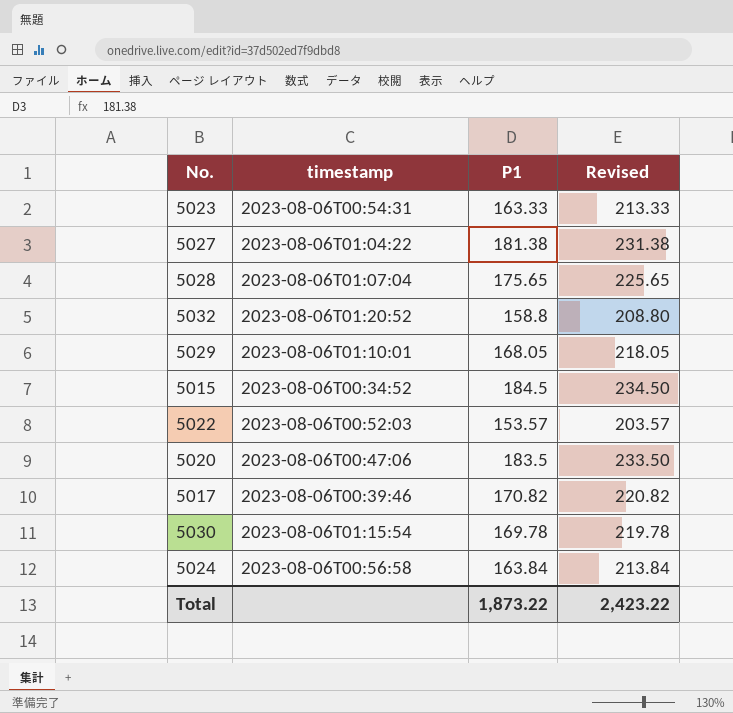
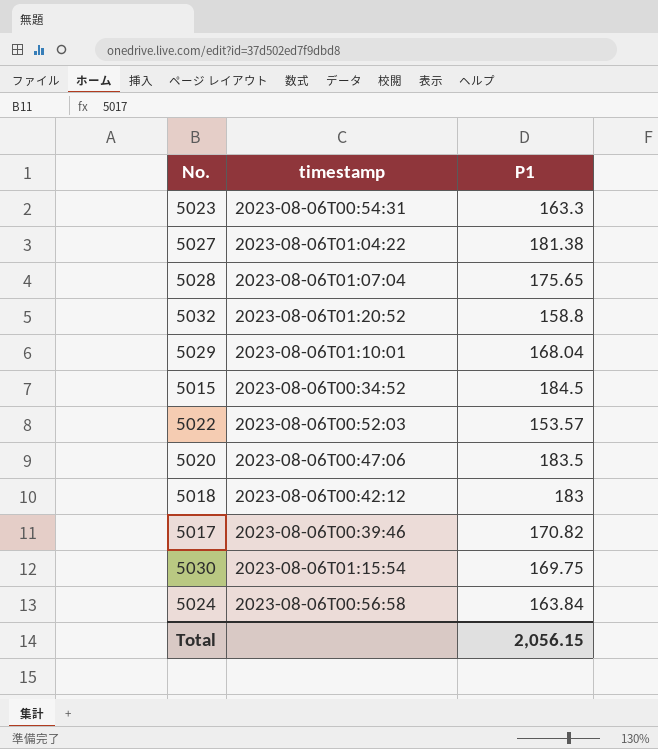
column Revised | formula: [P1] + 50 -> none
5023 | P1: 163.33 -> 163.3
5029 | P1: 168.05 -> 168.04
row 5018: none -> 2023-08-06T00:42:12 | 183
5030 | P1: 169.78 -> 169.75
Total | P1: 1,873.22 -> 2,056.15

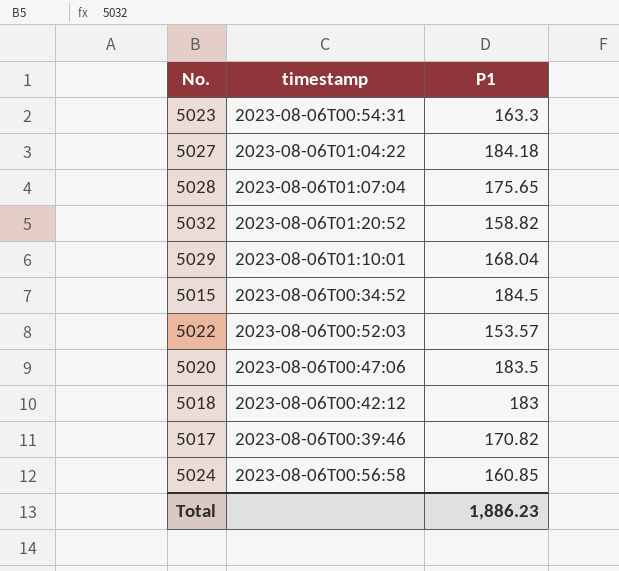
row 5030: 2023-08-06T01:15:54 | 169.75 -> none
5027 | P1: 181.38 -> 184.18
5032 | P1: 158.8 -> 158.82
5024 | P1: 163.84 -> 160.85
Total | P1: 2,056.15 -> 1,886.23

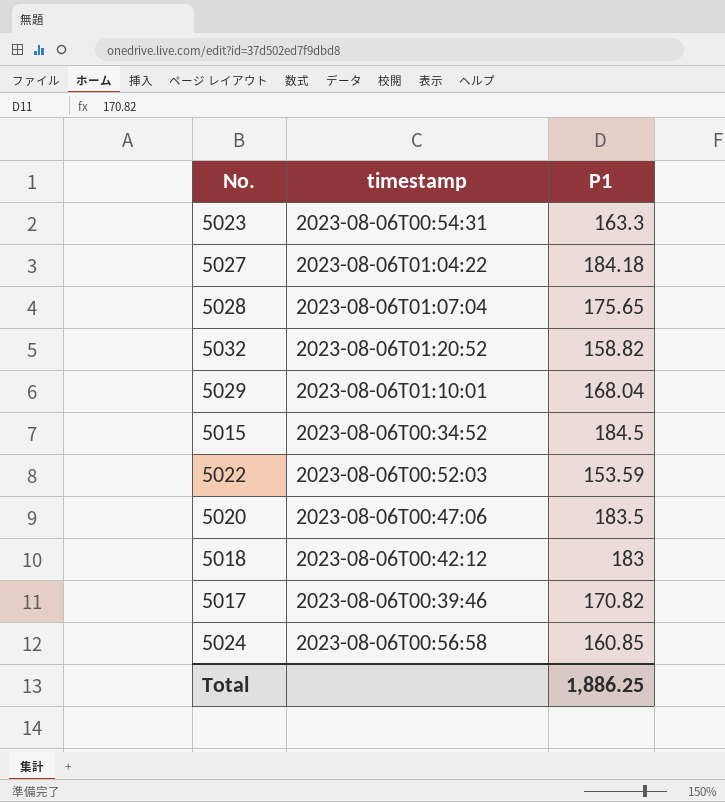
5022 | P1: 153.57 -> 153.59
Total | P1: 1,886.23 -> 1,886.25

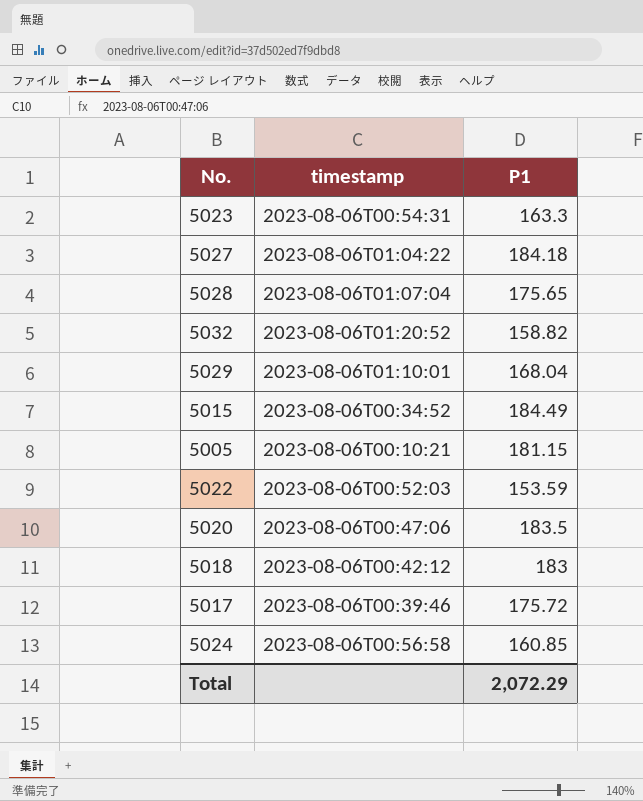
5015 | P1: 184.5 -> 184.49
row 5005: none -> 2023-08-06T00:10:21 | 181.15
5017 | P1: 170.82 -> 175.72
Total | P1: 1,886.25 -> 2,072.29

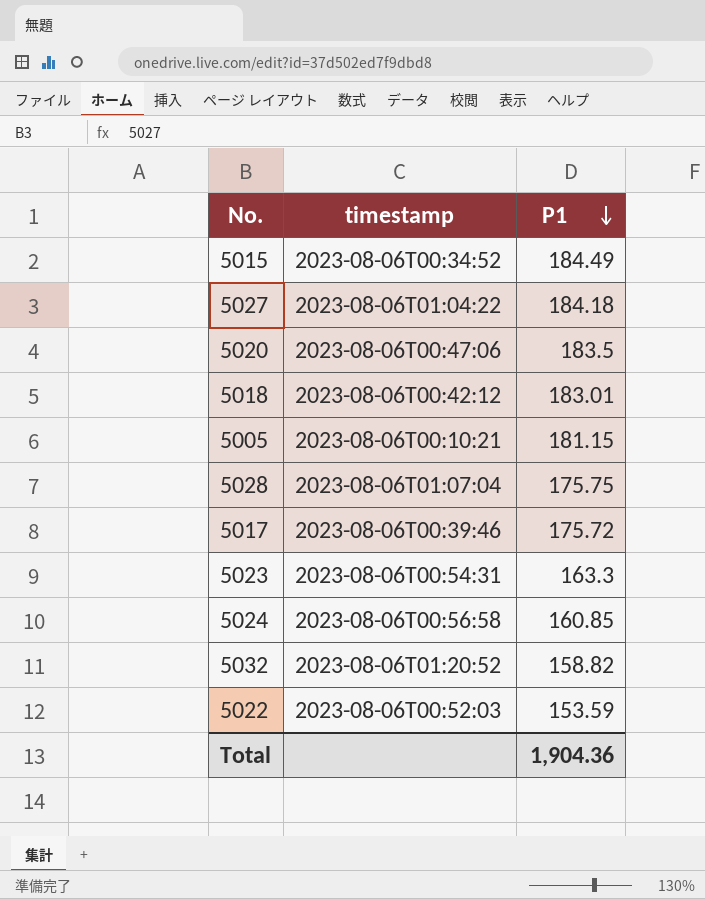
row order: none -> P1 descending
row 5029: 2023-08-06T01:10:01 | 168.04 -> none
5018 | P1: 183 -> 183.01
5028 | P1: 175.65 -> 175.75
Total | P1: 2,072.29 -> 1,904.36

